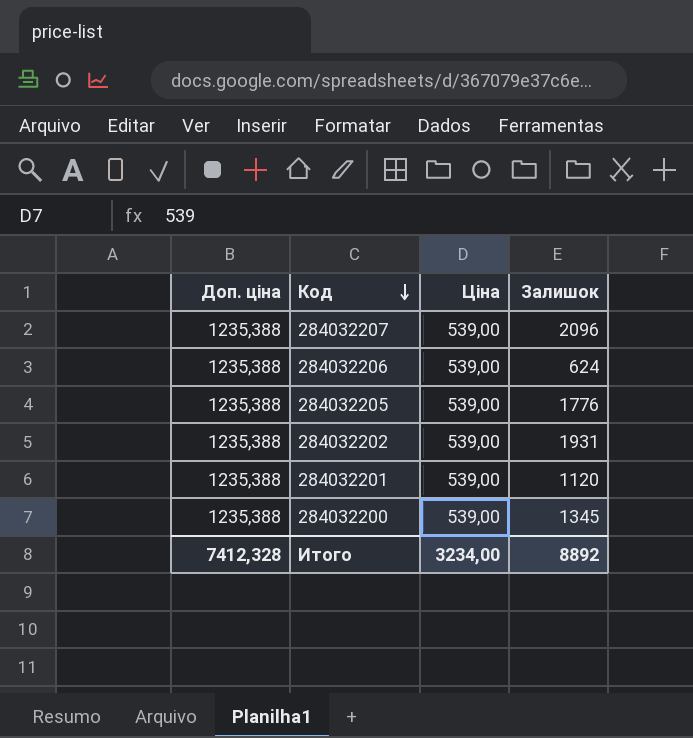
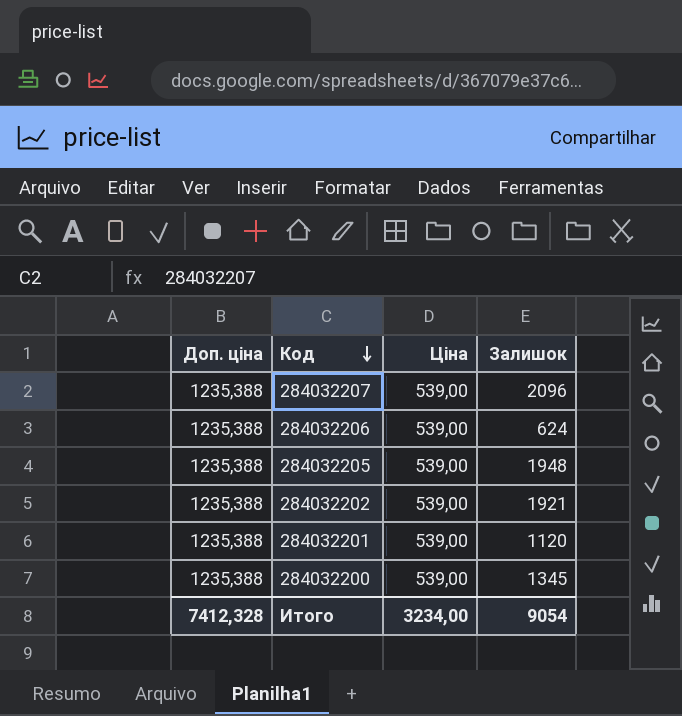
284032205 | Залишок: 1776 -> 1948
284032202 | Залишок: 1931 -> 1921
Итого | Залишок: 8892 -> 9054

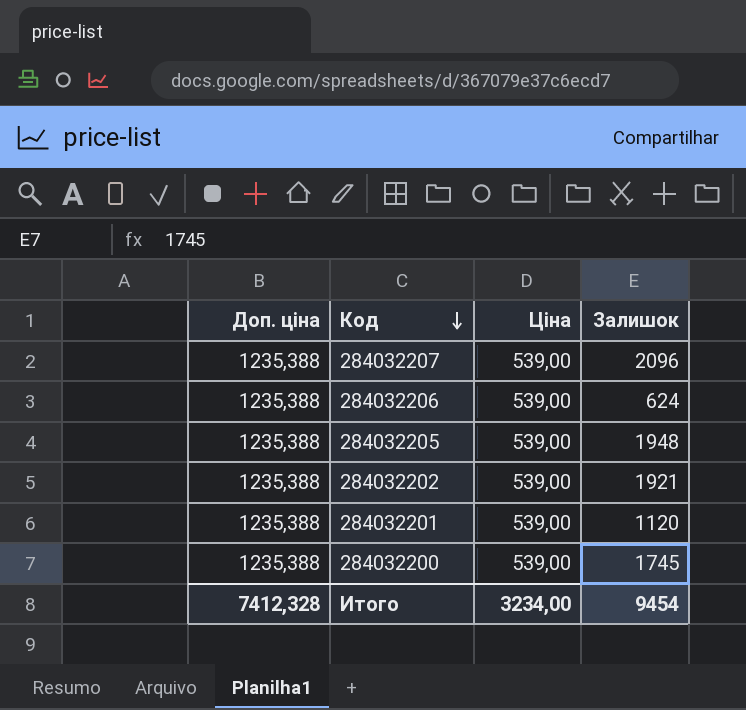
284032200 | Залишок: 1345 -> 1745
Итого | Залишок: 9054 -> 9454

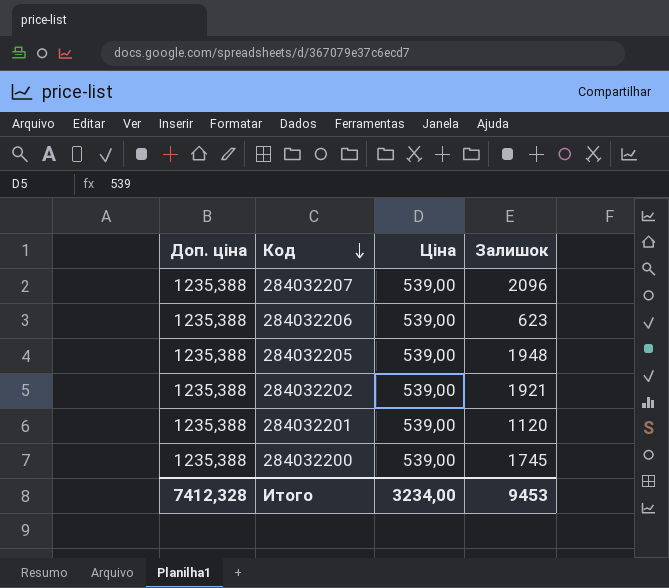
284032206 | Залишок: 624 -> 623
Итого | Залишок: 9454 -> 9453

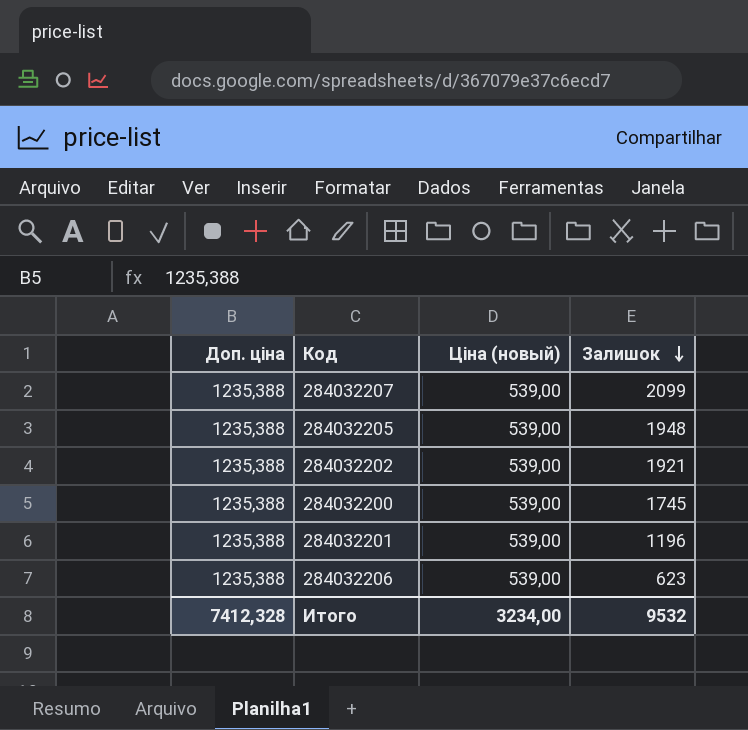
row order: Код descending -> Залишок descending
column name: Ціна -> Ціна (новый)
284032207 | Залишок: 2096 -> 2099
284032201 | Залишок: 1120 -> 1196
Итого | Залишок: 9453 -> 9532

